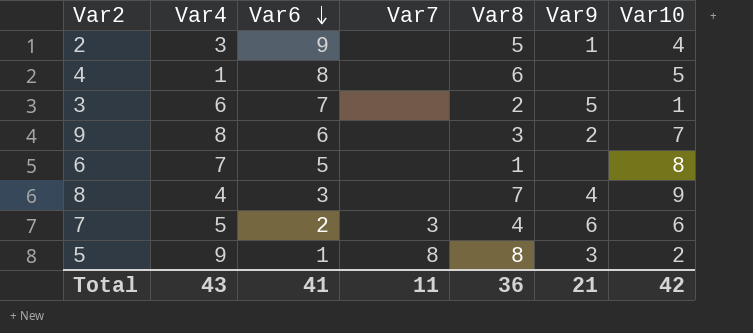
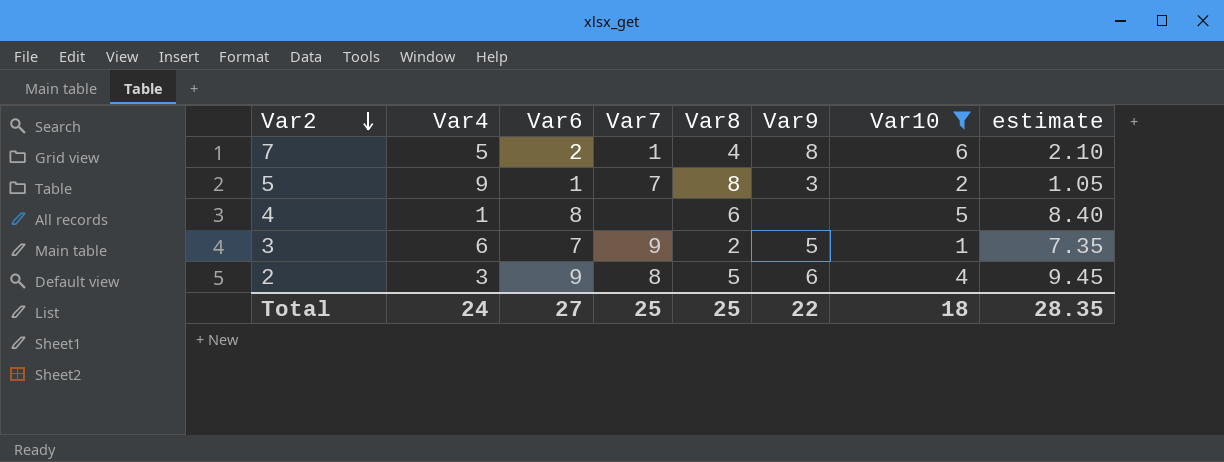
filter: none -> Var10 <= 6
row order: Var6 descending -> Var2 descending
column estimate | formula: none -> [Var6] * 1.05
7 | Var7: 3 -> 1
7 | Var9: 6 -> 8
5 | Var7: 8 -> 7
3 | Var7: none -> 9
2 | Var7: none -> 8
2 | Var9: 1 -> 6
Total | Var4: 43 -> 24
Total | Var6: 41 -> 27
Total | Var7: 11 -> 25
Total | Var8: 36 -> 25
Total | Var9: 21 -> 22
Total | Var10: 42 -> 18

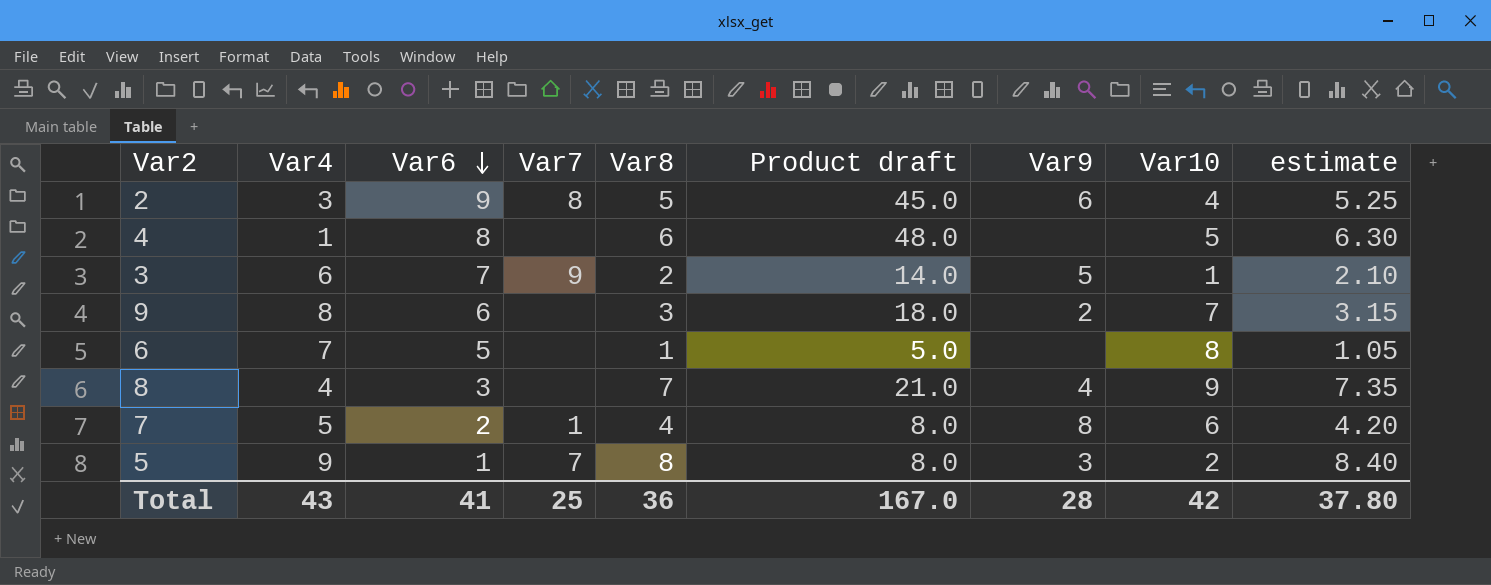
filter: Var10 <= 6 -> none
row order: Var2 descending -> Var6 descending
column Product draft | formula: none -> [Var6] * [Var8]
column estimate | formula: [Var6] * 1.05 -> [Var8] * 1.05
Total | Var4: 24 -> 43
Total | Var6: 27 -> 41
Total | Var8: 25 -> 36
Total | Var9: 22 -> 28
Total | Var10: 18 -> 42
Total | estimate: 28.35 -> 37.80

